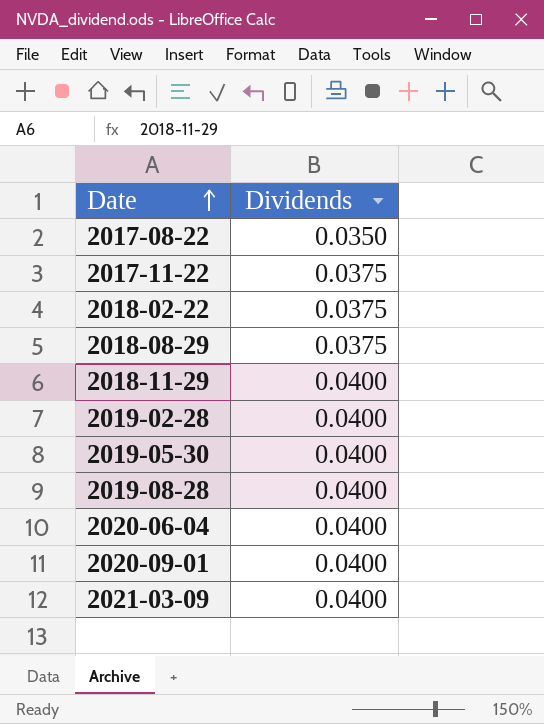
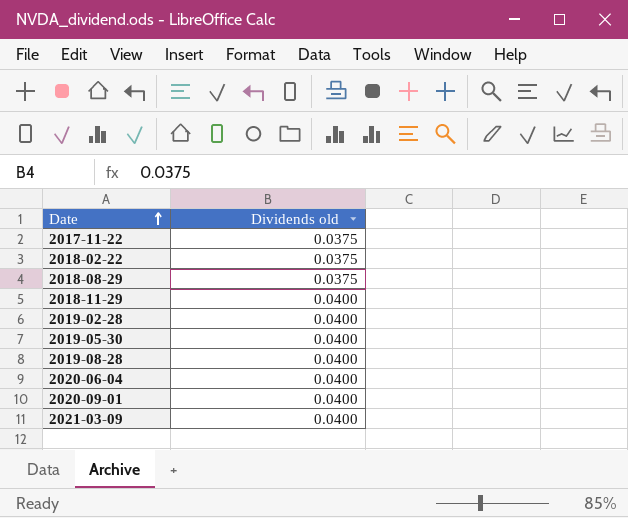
column name: Dividends -> Dividends old
row 2017-08-22: 0.0350 -> none

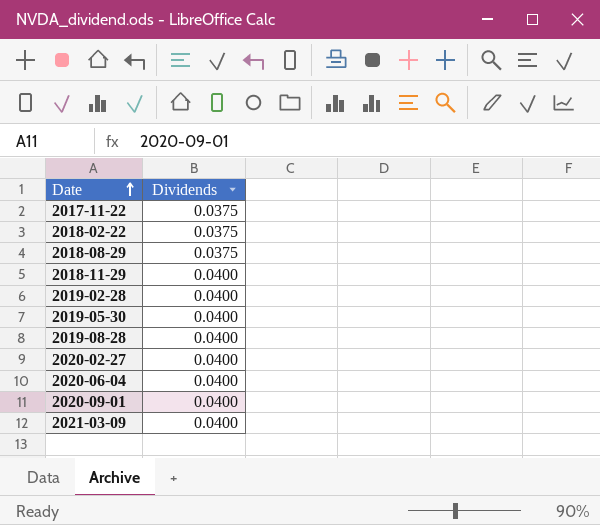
column name: Dividends old -> Dividends
row 2020-02-27: none -> 0.0400

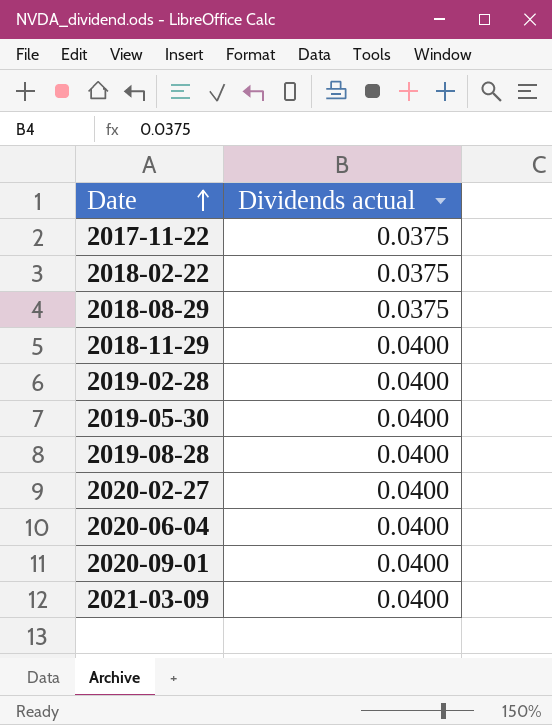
column name: Dividends -> Dividends actual

